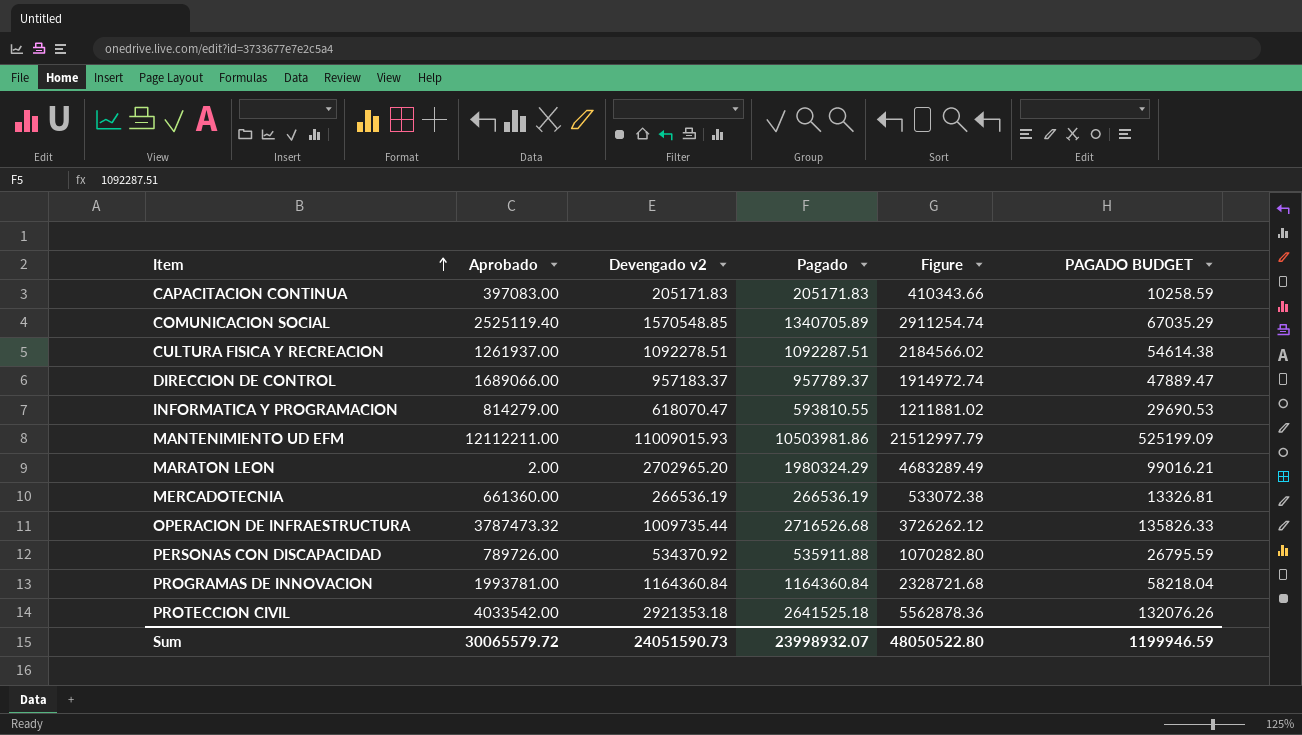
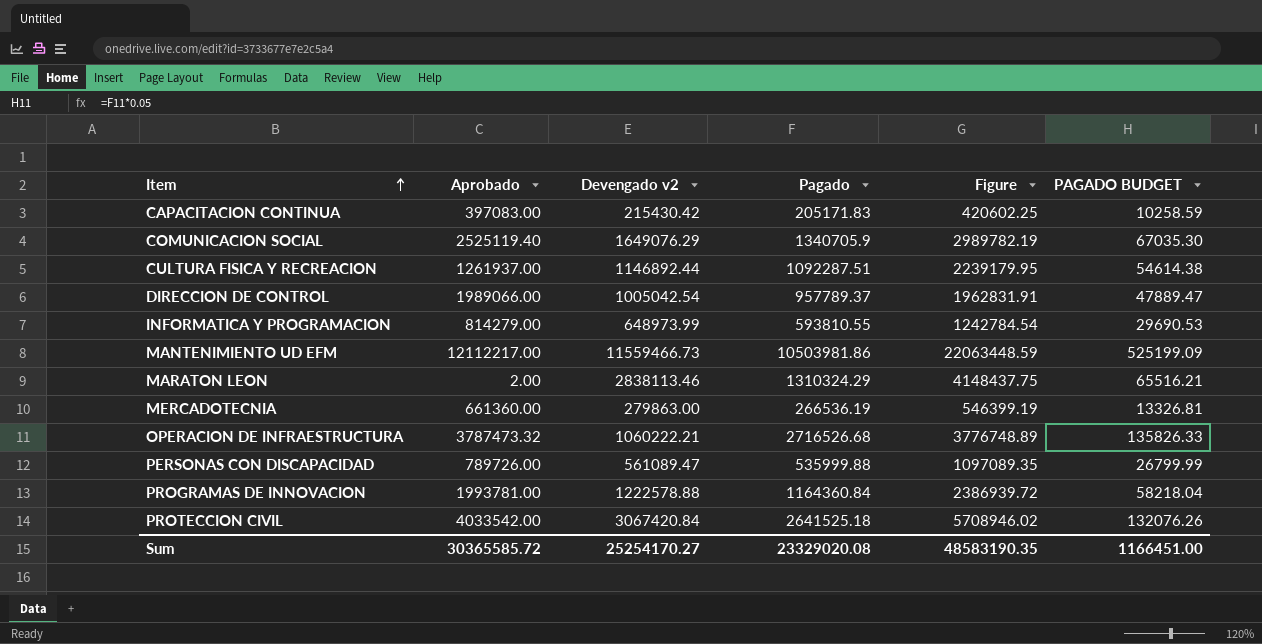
CAPACITACION CONTINUA | Devengado v2: 205171.83 -> 215430.42
CAPACITACION CONTINUA | Figure: 410343.66 -> 420602.25
COMUNICACION SOCIAL | Devengado v2: 1570548.85 -> 1649076.29
COMUNICACION SOCIAL | Pagado: 1340705.89 -> 1340705.9
COMUNICACION SOCIAL | Figure: 2911254.74 -> 2989782.19
COMUNICACION SOCIAL | PAGADO BUDGET: 67035.29 -> 67035.30
CULTURA FISICA Y RECREACION | Devengado v2: 1092278.51 -> 1146892.44
CULTURA FISICA Y RECREACION | Figure: 2184566.02 -> 2239179.95
DIRECCION DE CONTROL | Aprobado: 1689066.00 -> 1989066.00
DIRECCION DE CONTROL | Devengado v2: 957183.37 -> 1005042.54
DIRECCION DE CONTROL | Figure: 1914972.74 -> 1962831.91
INFORMATICA Y PROGRAMACION | Devengado v2: 618070.47 -> 648973.99
INFORMATICA Y PROGRAMACION | Figure: 1211881.02 -> 1242784.54
MANTENIMIENTO UD EFM | Aprobado: 12112211.00 -> 12112217.00
MANTENIMIENTO UD EFM | Devengado v2: 11009015.93 -> 11559466.73
MANTENIMIENTO UD EFM | Figure: 21512997.79 -> 22063448.59
MARATON LEON | Devengado v2: 2702965.20 -> 2838113.46
MARATON LEON | Pagado: 1980324.29 -> 1310324.29
MARATON LEON | Figure: 4683289.49 -> 4148437.75
MARATON LEON | PAGADO BUDGET: 99016.21 -> 65516.21
MERCADOTECNIA | Devengado v2: 266536.19 -> 279863.00
MERCADOTECNIA | Figure: 533072.38 -> 546399.19
OPERACION DE INFRAESTRUCTURA | Devengado v2: 1009735.44 -> 1060222.21
OPERACION DE INFRAESTRUCTURA | Figure: 3726262.12 -> 3776748.89
PERSONAS CON DISCAPACIDAD | Devengado v2: 534370.92 -> 561089.47
PERSONAS CON DISCAPACIDAD | Pagado: 535911.88 -> 535999.88
PERSONAS CON DISCAPACIDAD | Figure: 1070282.80 -> 1097089.35
PERSONAS CON DISCAPACIDAD | PAGADO BUDGET: 26795.59 -> 26799.99
PROGRAMAS DE INNOVACION | Devengado v2: 1164360.84 -> 1222578.88
PROGRAMAS DE INNOVACION | Figure: 2328721.68 -> 2386939.72
PROTECCION CIVIL | Devengado v2: 2921353.18 -> 3067420.84
PROTECCION CIVIL | Figure: 5562878.36 -> 5708946.02
Sum | Aprobado: 30065579.72 -> 30365585.72
Sum | Devengado v2: 24051590.73 -> 25254170.27
Sum | Pagado: 23998932.07 -> 23329020.08
Sum | Figure: 48050522.80 -> 48583190.35
Sum | PAGADO BUDGET: 1199946.59 -> 1166451.00

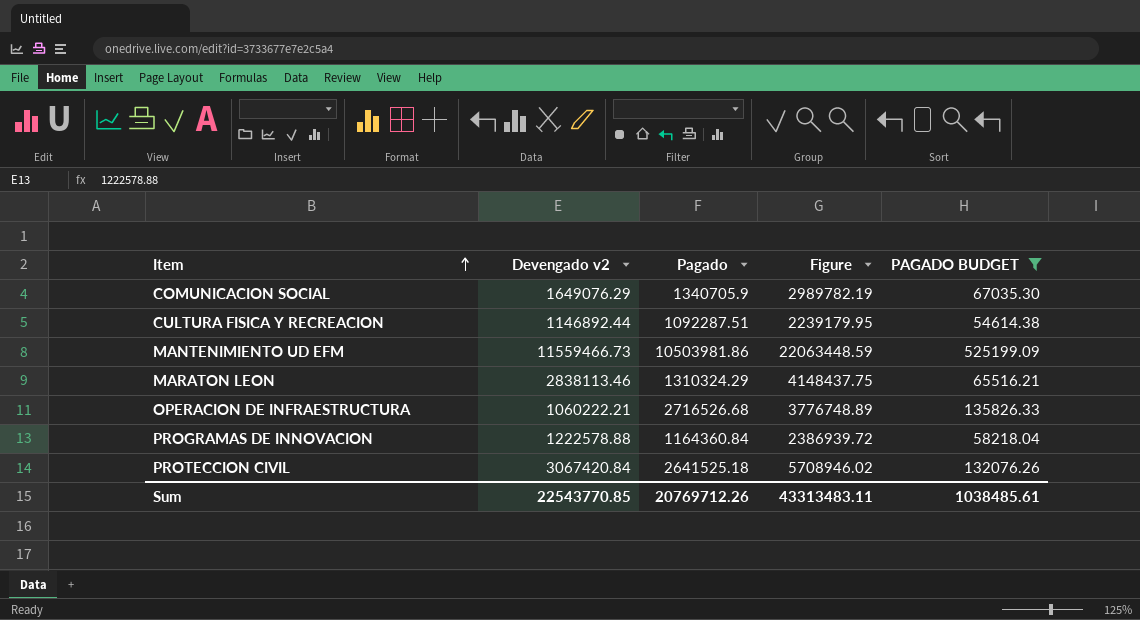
filter: none -> PAGADO BUDGET >= 54614.38
column Aprobado | position: 2 -> none
Sum | Devengado v2: 25254170.27 -> 22543770.85
Sum | Pagado: 23329020.08 -> 20769712.26
Sum | Figure: 48583190.35 -> 43313483.11
Sum | PAGADO BUDGET: 1166451.00 -> 1038485.61

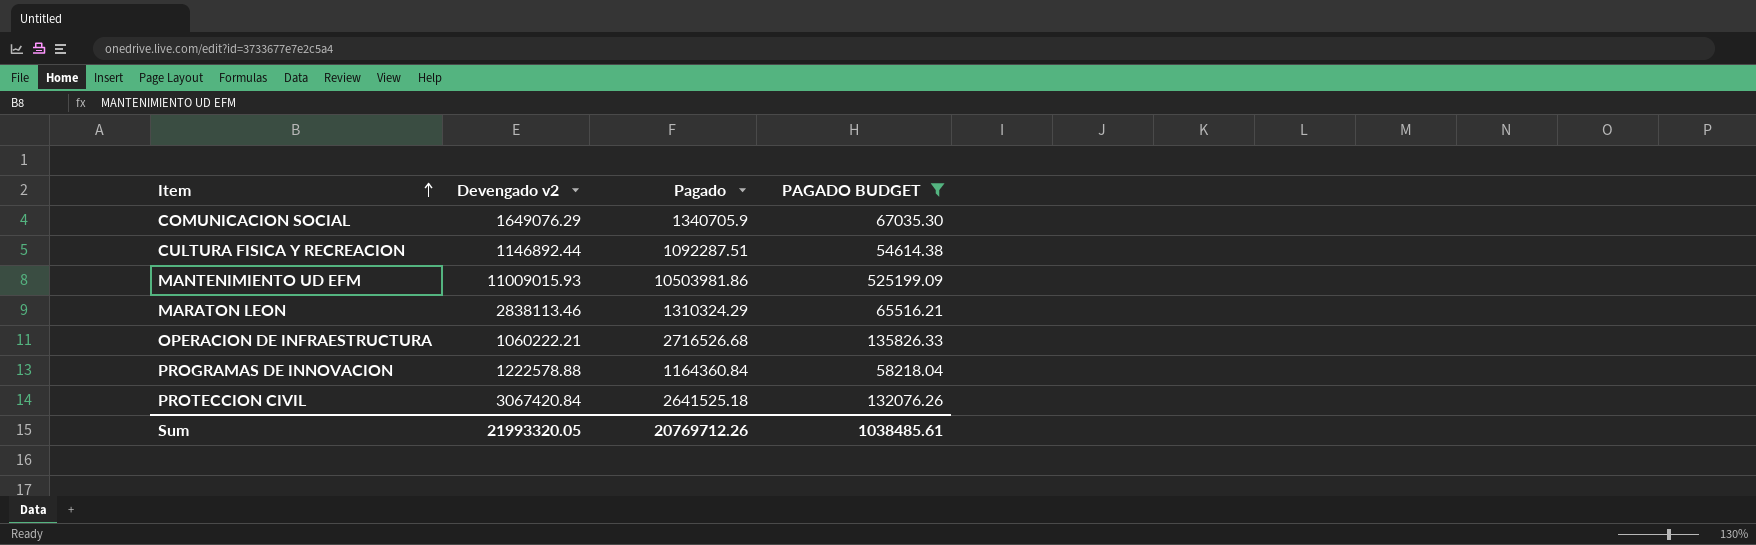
column Figure | formula: [Devengado v2] + [Pagado] -> none
MANTENIMIENTO UD EFM | Devengado v2: 11559466.73 -> 11009015.93
Sum | Devengado v2: 22543770.85 -> 21993320.05

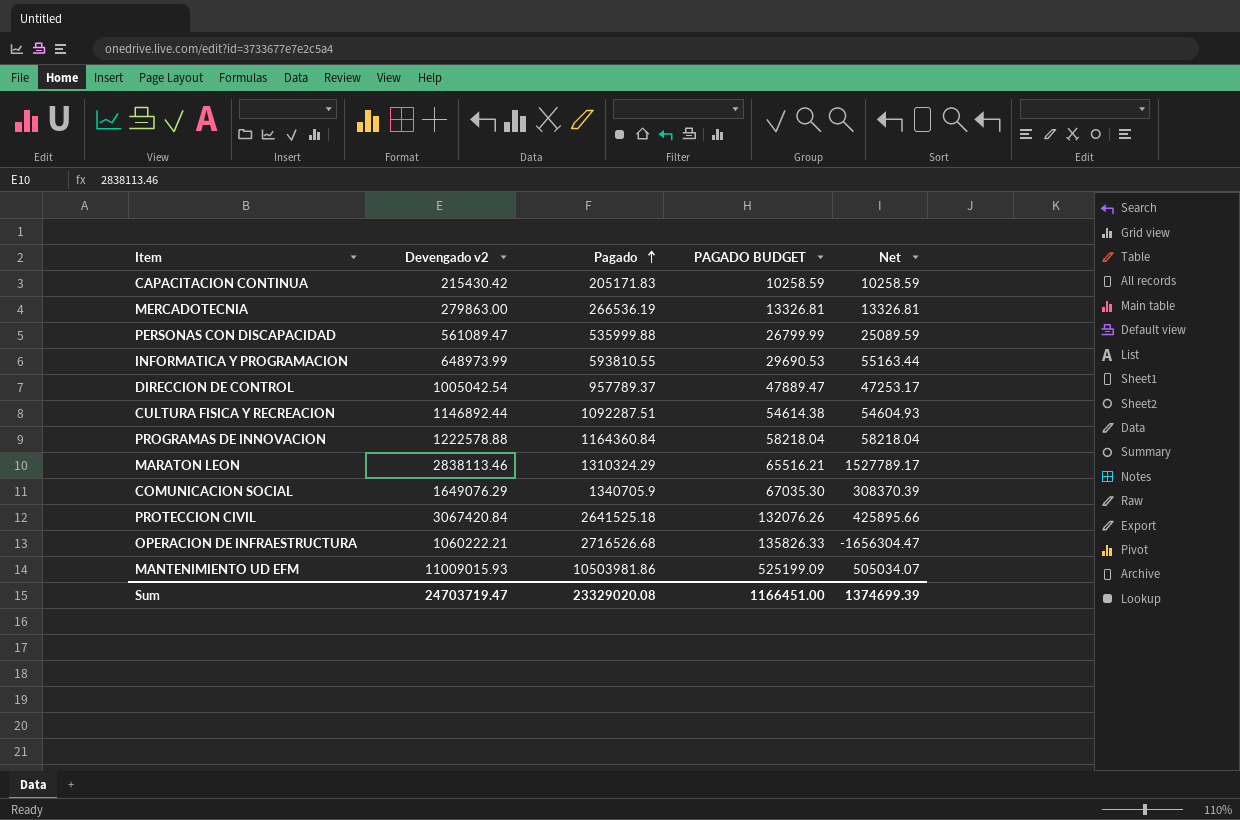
filter: PAGADO BUDGET >= 54614.38 -> none
row order: Item ascending -> Pagado ascending
column Net | formula: none -> [Devengado v2] - [Pagado]
Sum | Devengado v2: 21993320.05 -> 24703719.47
Sum | Pagado: 20769712.26 -> 23329020.08
Sum | PAGADO BUDGET: 1038485.61 -> 1166451.00

